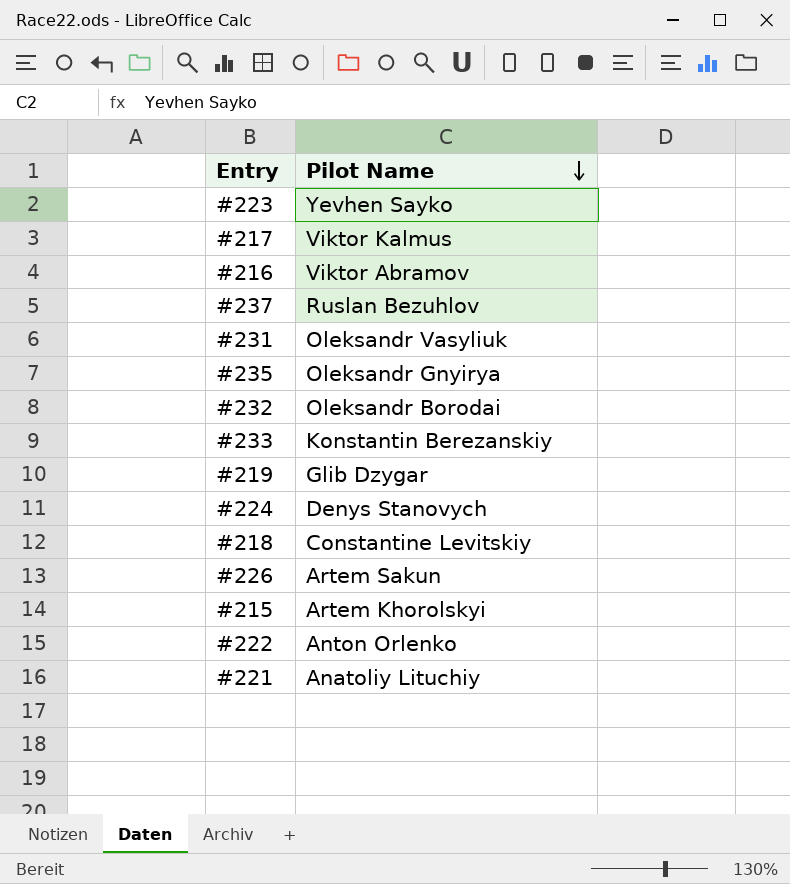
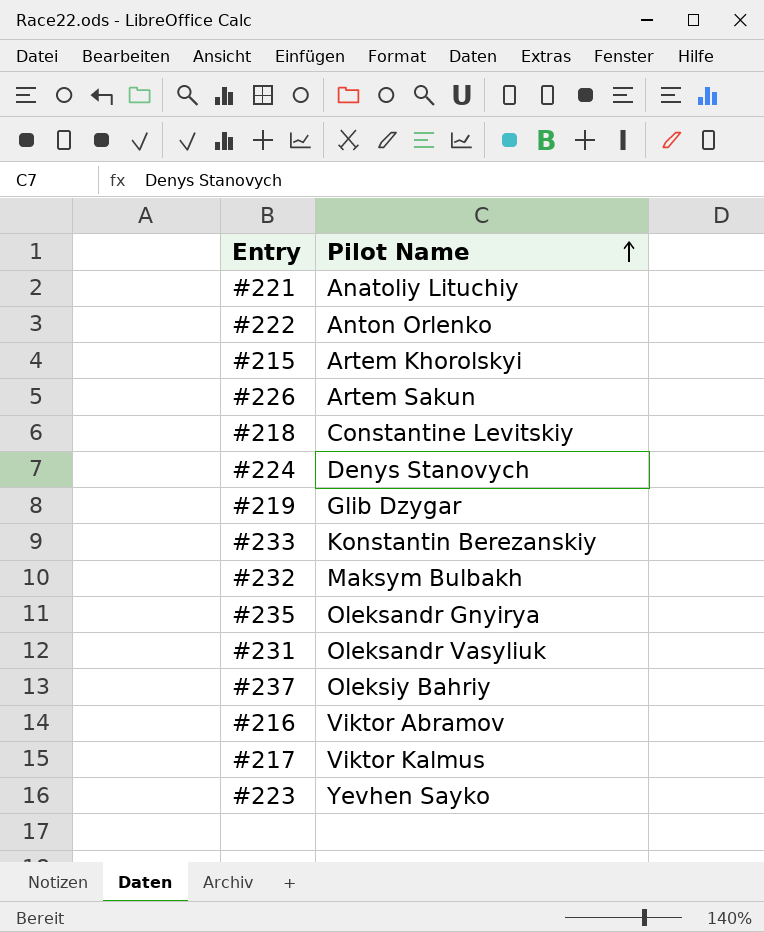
row order: Pilot Name descending -> Pilot Name ascending
#232 | Pilot Name: Oleksandr Borodai -> Maksym Bulbakh
#237 | Pilot Name: Ruslan Bezuhlov -> Oleksiy Bahriy

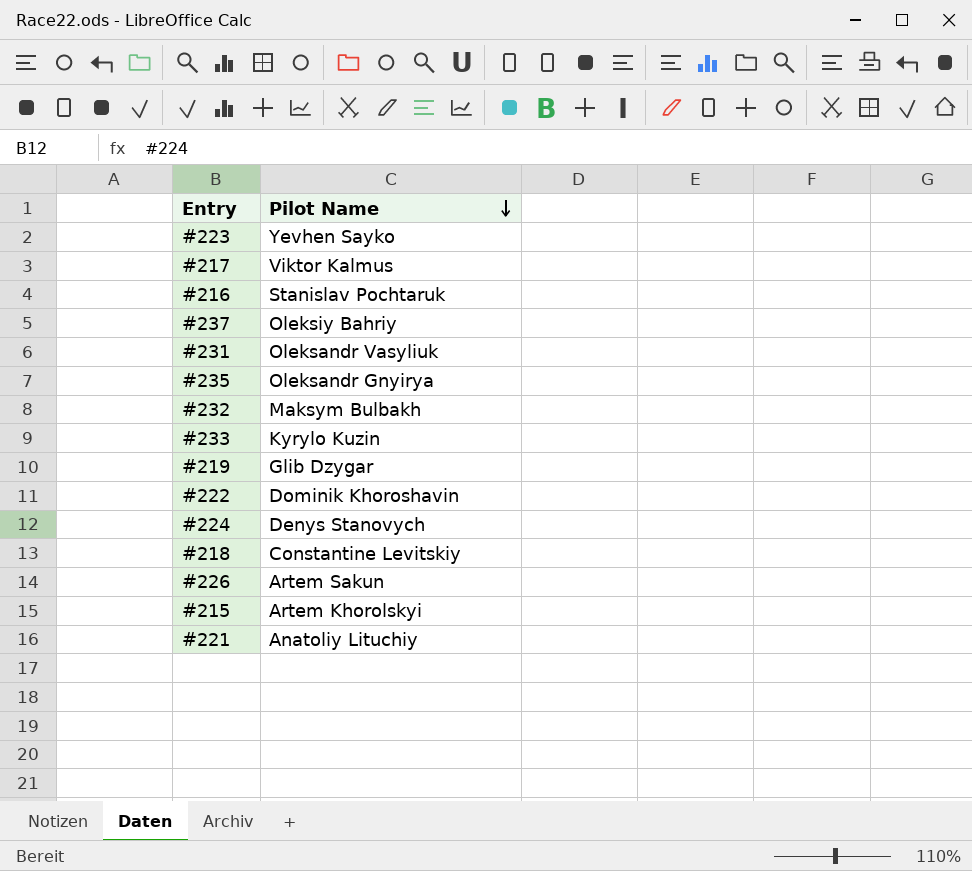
row order: Pilot Name ascending -> Pilot Name descending
#216 | Pilot Name: Viktor Abramov -> Stanislav Pochtaruk
#233 | Pilot Name: Konstantin Berezanskiy -> Kyrylo Kuzin
#222 | Pilot Name: Anton Orlenko -> Dominik Khoroshavin

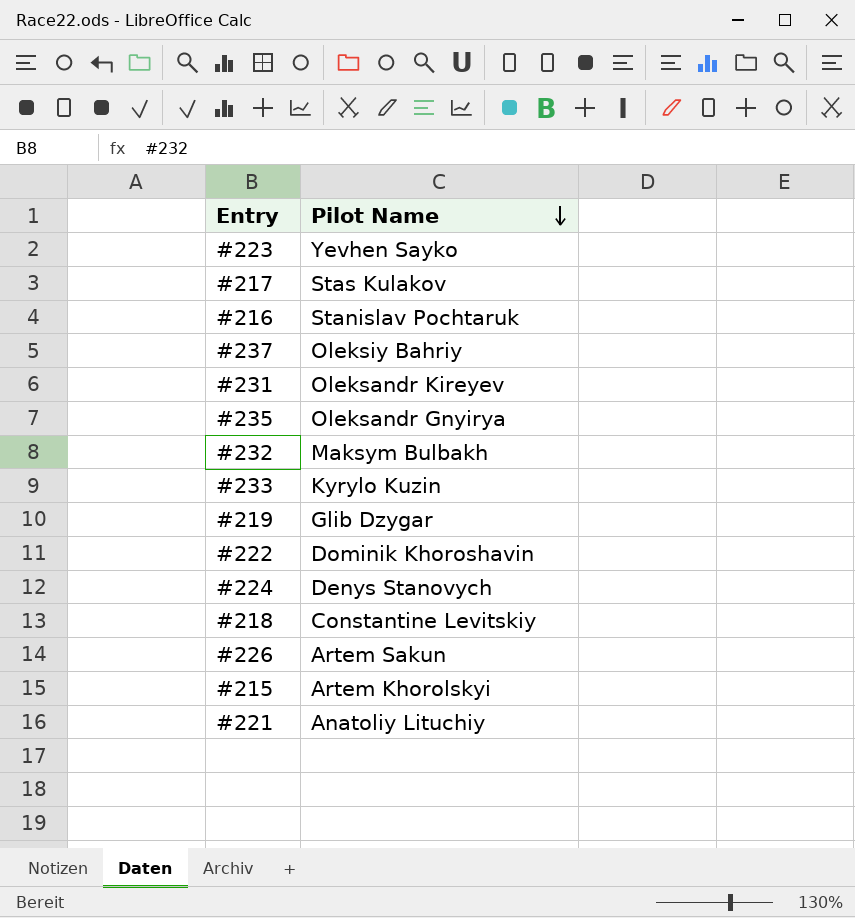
#217 | Pilot Name: Viktor Kalmus -> Stas Kulakov
#231 | Pilot Name: Oleksandr Vasyliuk -> Oleksandr Kireyev

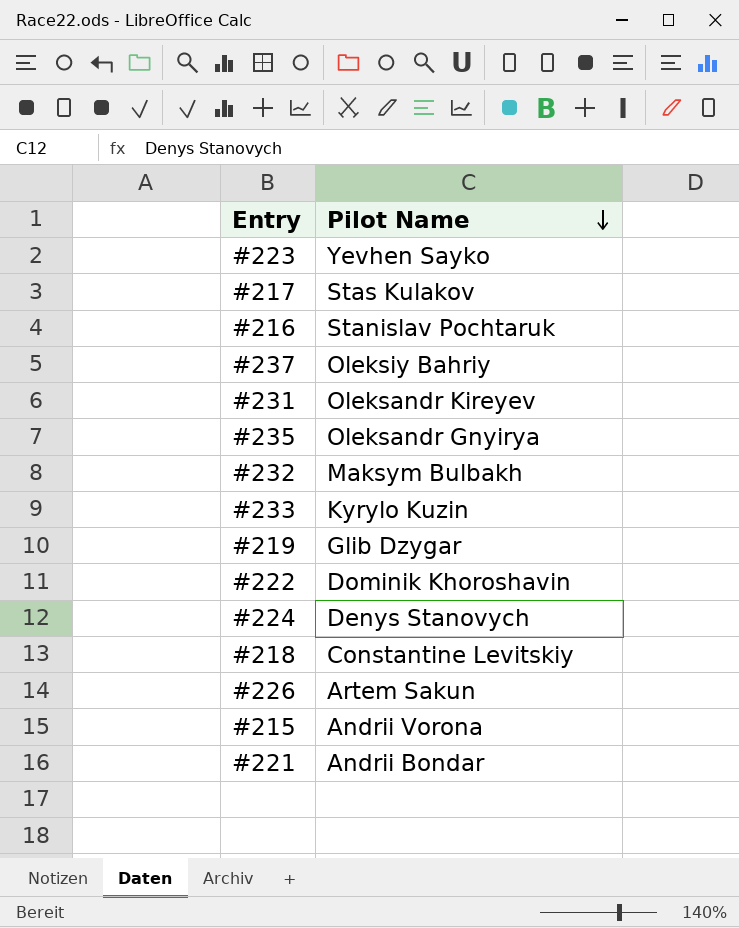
#215 | Pilot Name: Artem Khorolskyi -> Andrii Vorona
#221 | Pilot Name: Anatoliy Lituchiy -> Andrii Bondar

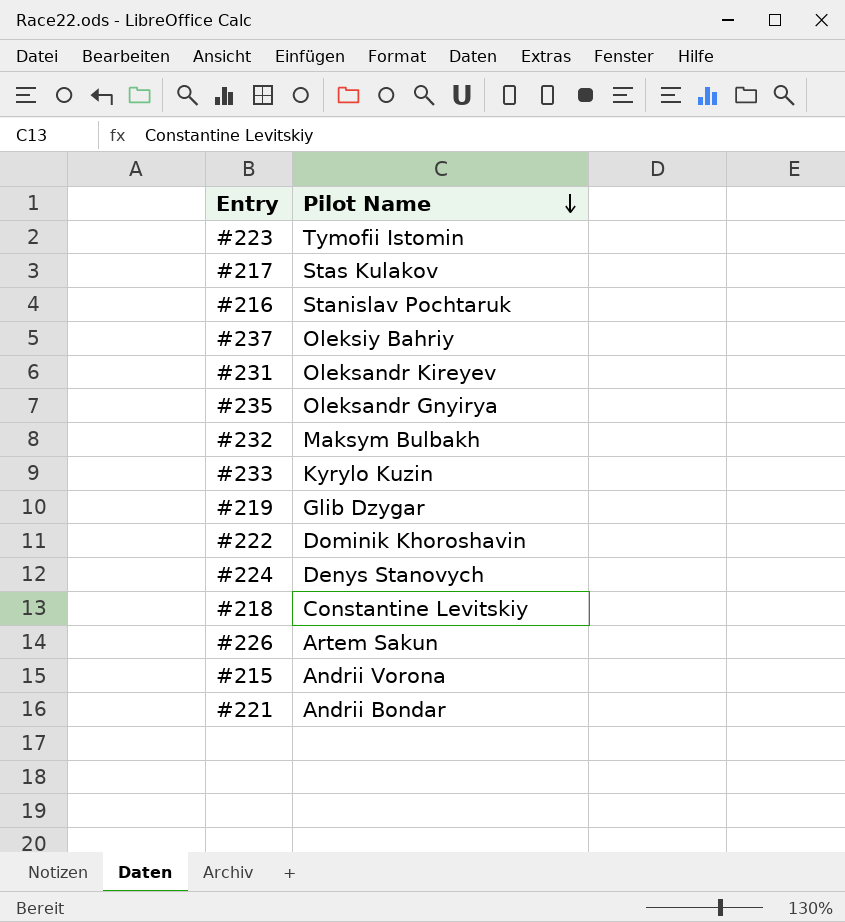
#223 | Pilot Name: Yevhen Sayko -> Tymofii Istomin

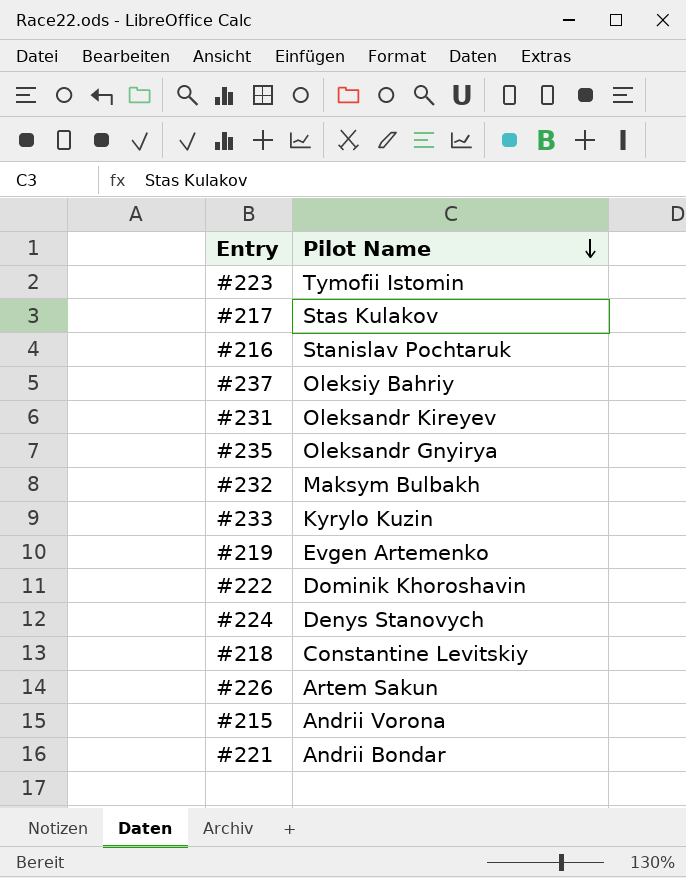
#219 | Pilot Name: Glib Dzygar -> Evgen Artemenko

